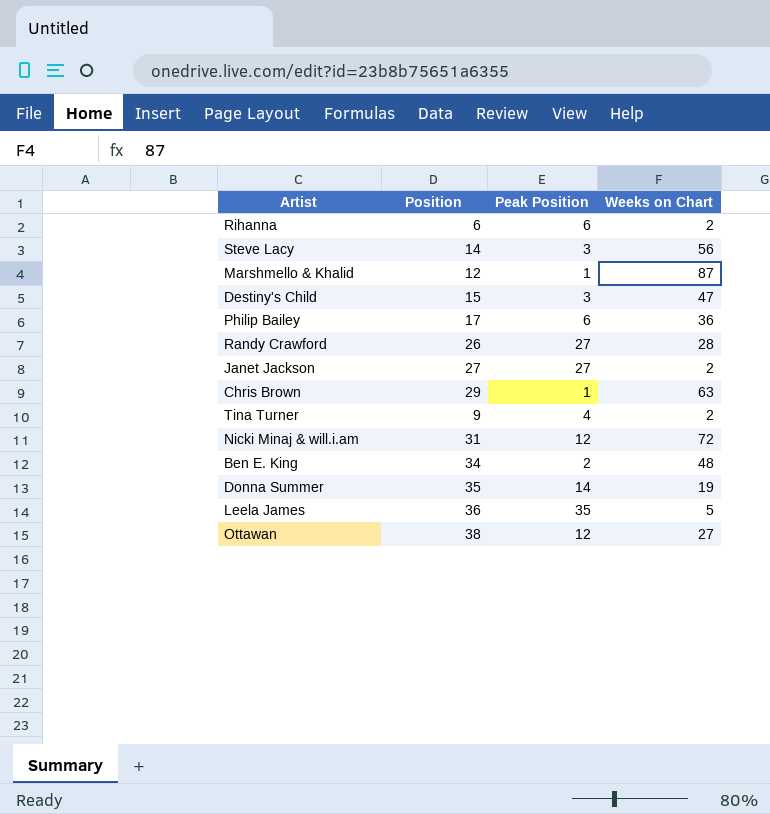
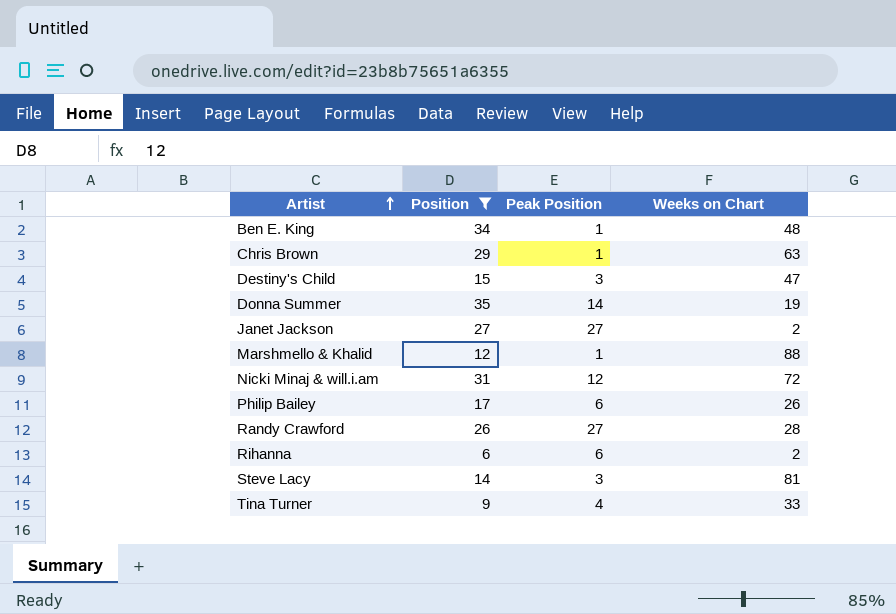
filter: none -> Position <= 35
row order: none -> Artist ascending
Ben E. King | Peak Position: 2 -> 1
Marshmello & Khalid | Weeks on Chart: 87 -> 88
Philip Bailey | Weeks on Chart: 36 -> 26
Steve Lacy | Weeks on Chart: 56 -> 81
Tina Turner | Weeks on Chart: 2 -> 33

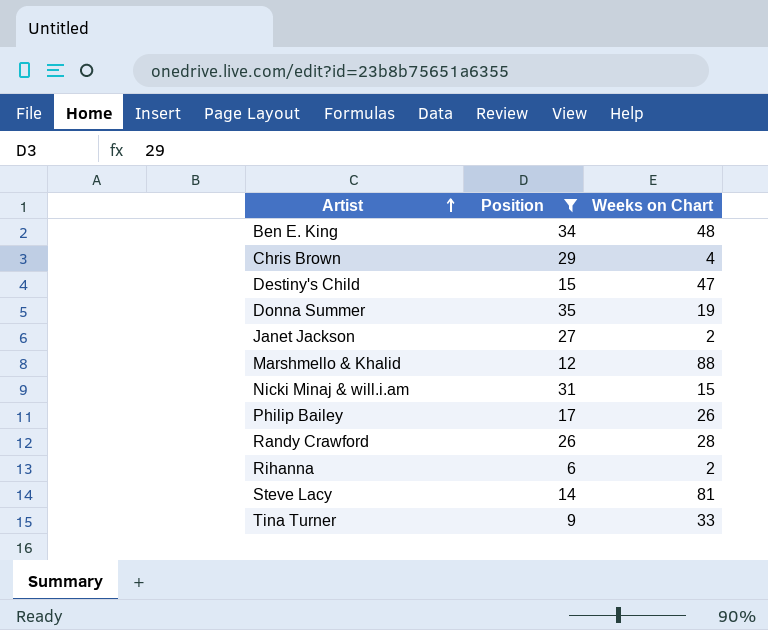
column Peak Position | position: 3 -> none
Chris Brown | Weeks on Chart: 63 -> 4
Nicki Minaj & will.i.am | Weeks on Chart: 72 -> 15

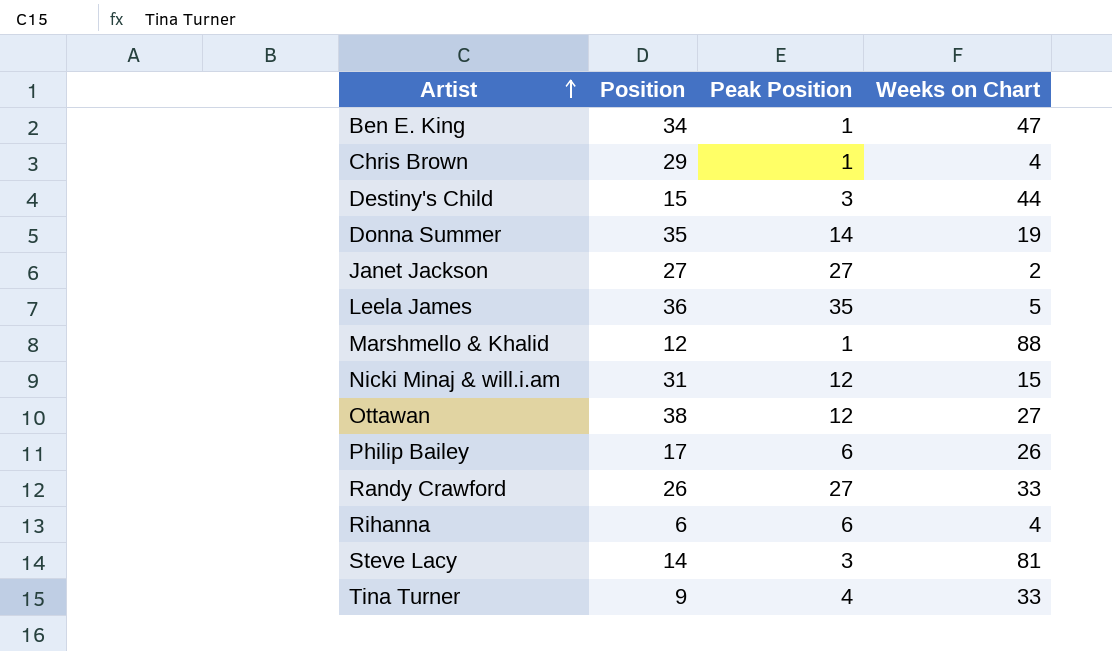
filter: Position <= 35 -> none
column Peak Position | position: none -> 3
Ben E. King | Weeks on Chart: 48 -> 47
Destiny's Child | Weeks on Chart: 47 -> 44
Randy Crawford | Weeks on Chart: 28 -> 33
Rihanna | Weeks on Chart: 2 -> 4

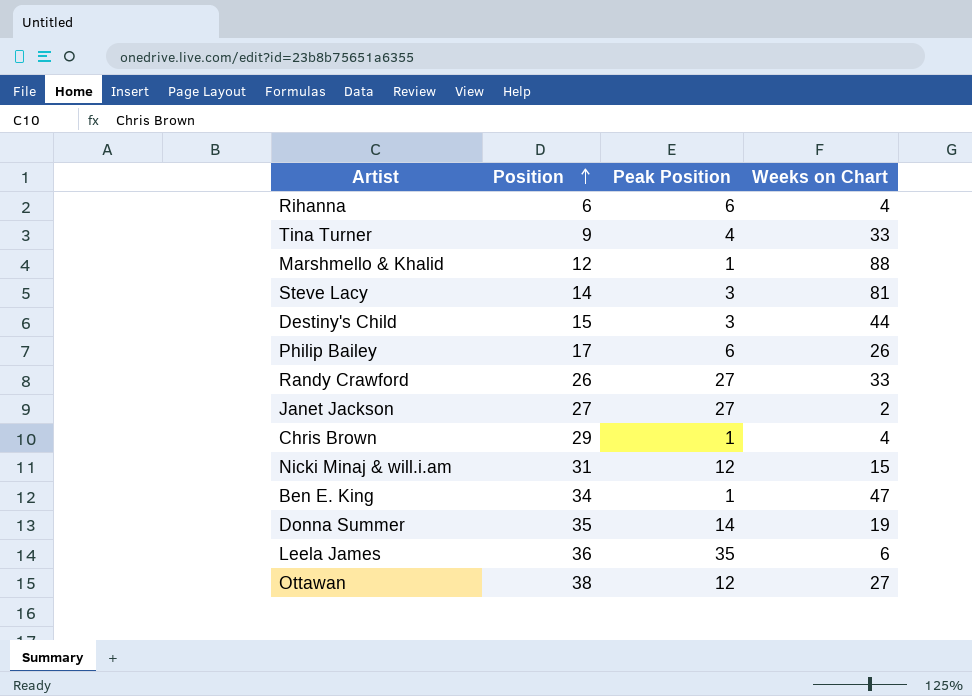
row order: Artist ascending -> Position ascending
Leela James | Weeks on Chart: 5 -> 6

